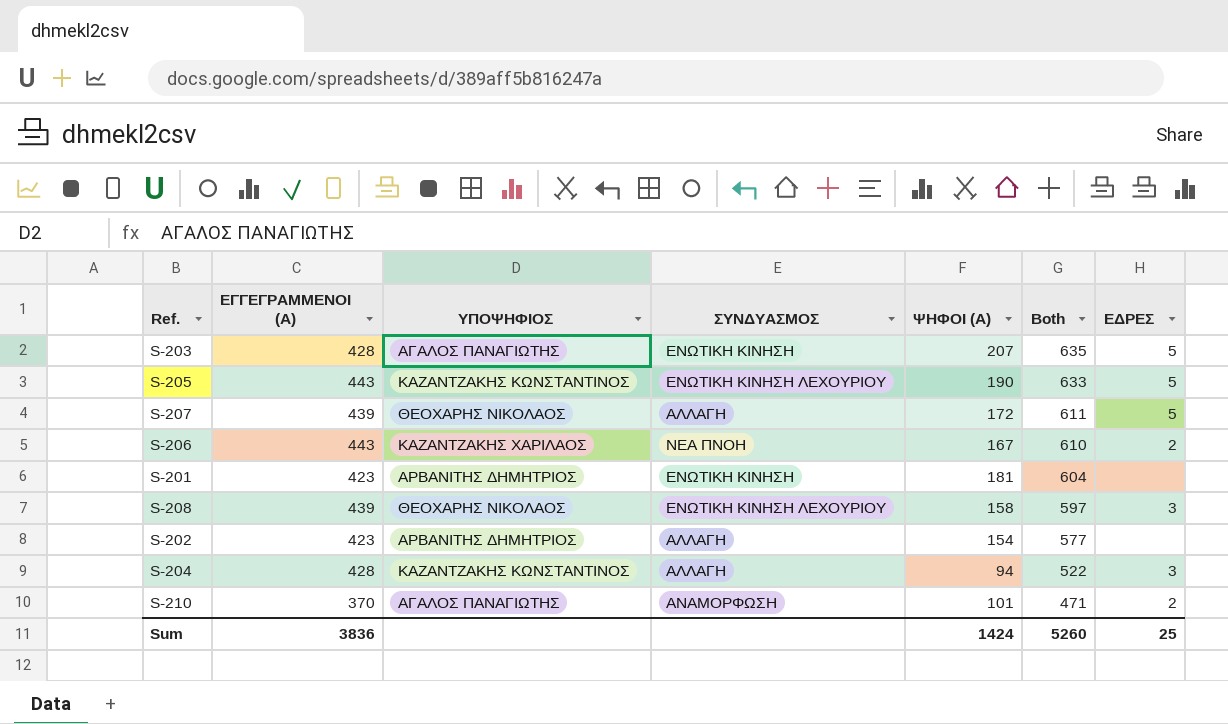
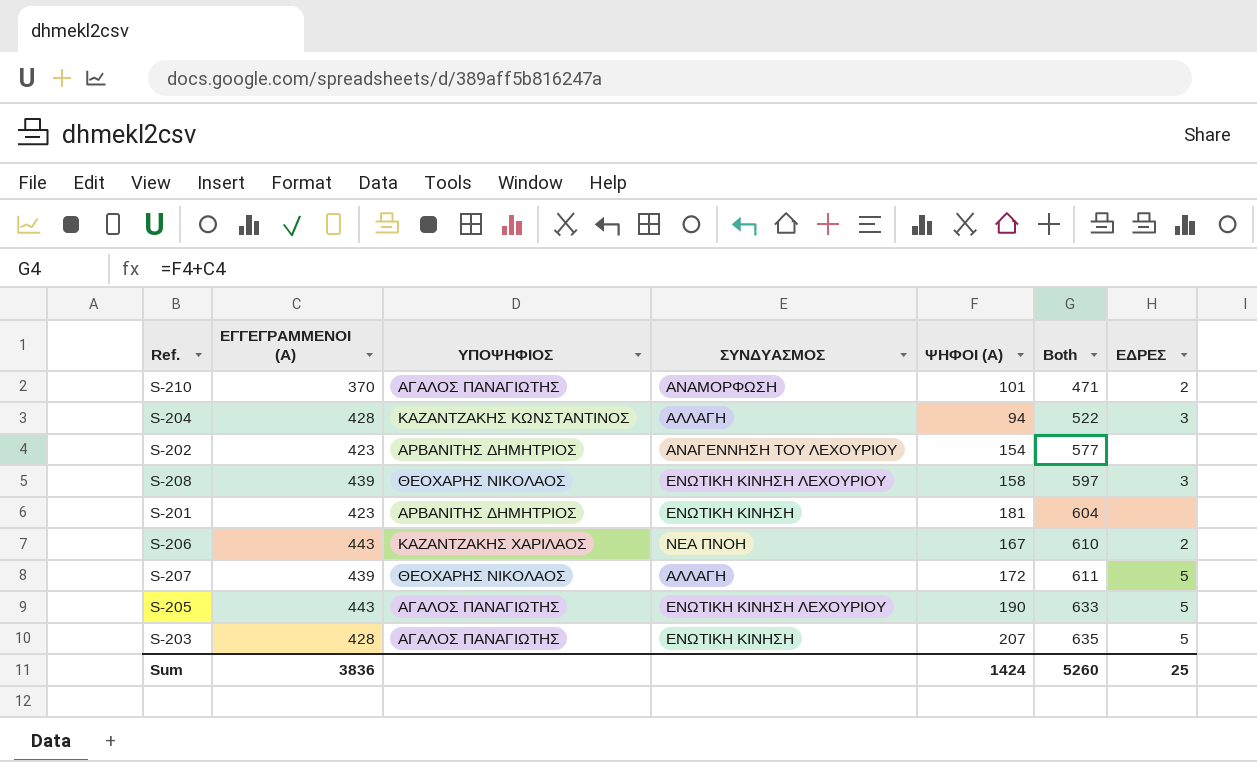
row order: Both descending -> Both ascending
S-202 | ΣΥΝΔΥΑΣΜΟΣ: ΑΛΛΑΓΗ -> ΑΝΑΓΕΝΝΗΣΗ ΤΟΥ ΛΕΧΟΥΡΙΟΥ
S-205 | ΥΠΟΨΗΦΙΟΣ: ΚΑΖΑΝΤΖΑΚΗΣ ΚΩΝΣΤΑΝΤΙΝΟΣ -> ΑΓΑΛΟΣ ΠΑΝΑΓΙΩΤΗΣ

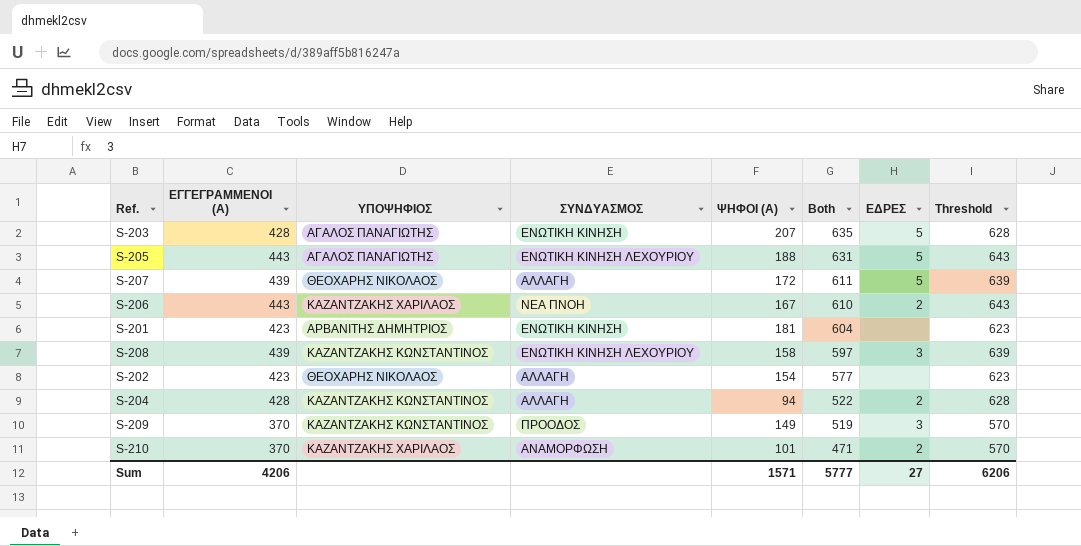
row order: Both ascending -> Both descending
column Threshold | formula: none -> [ΕΓΓΕΓΡΑΜΜΕΝΟΙ (Α)] + 200
S-205 | ΨΗΦΟΙ (Α): 190 -> 188
S-205 | Both: 633 -> 631
S-208 | ΥΠΟΨΗΦΙΟΣ: ΘΕΟΧΑΡΗΣ ΝΙΚΟΛΑΟΣ -> ΚΑΖΑΝΤΖΑΚΗΣ ΚΩΝΣΤΑΝΤΙΝΟΣ
S-202 | ΥΠΟΨΗΦΙΟΣ: ΑΡΒΑΝΙΤΗΣ ΔΗΜΗΤΡΙΟΣ -> ΘΕΟΧΑΡΗΣ ΝΙΚΟΛΑΟΣ
S-202 | ΣΥΝΔΥΑΣΜΟΣ: ΑΝΑΓΕΝΝΗΣΗ ΤΟΥ ΛΕΧΟΥΡΙΟΥ -> ΑΛΛΑΓΗ
S-204 | ΕΔΡΕΣ: 3 -> 2
row S-209: none -> 370 | ΚΑΖΑΝΤΖΑΚΗΣ ΚΩΝΣΤΑΝΤΙΝΟΣ | ΠΡΟΟΔΟΣ | 149 | 519 | 3 | 570
S-210 | ΥΠΟΨΗΦΙΟΣ: ΑΓΑΛΟΣ ΠΑΝΑΓΙΩΤΗΣ -> ΚΑΖΑΝΤΖΑΚΗΣ ΧΑΡΙΛΑΟΣ
Sum | ΕΓΓΕΓΡΑΜΜΕΝΟΙ (Α): 3836 -> 4206
Sum | ΨΗΦΟΙ (Α): 1424 -> 1571
Sum | Both: 5260 -> 5777
Sum | ΕΔΡΕΣ: 25 -> 27

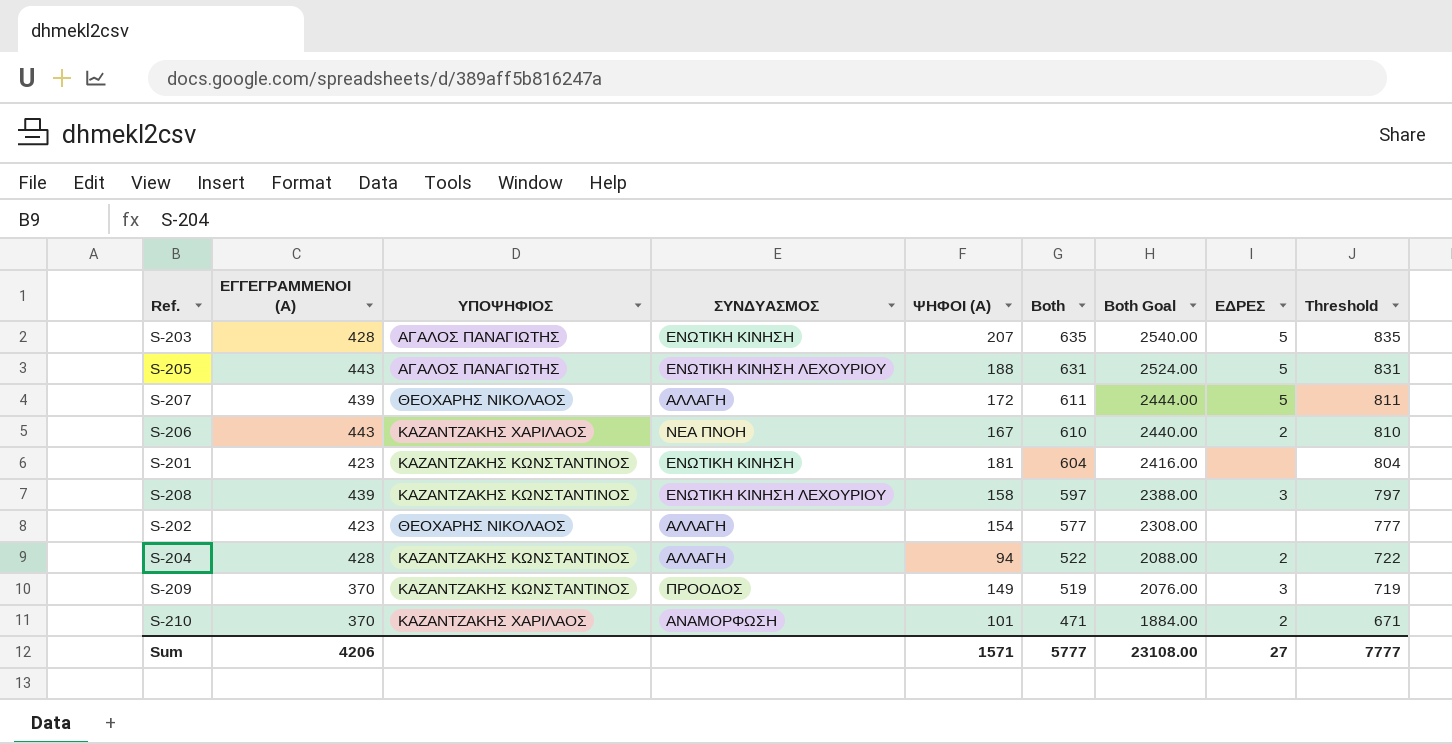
column Both Goal | formula: none -> [Both] * 4
column Threshold | formula: [ΕΓΓΕΓΡΑΜΜΕΝΟΙ (Α)] + 200 -> [Both] + 200
S-201 | ΥΠΟΨΗΦΙΟΣ: ΑΡΒΑΝΙΤΗΣ ΔΗΜΗΤΡΙΟΣ -> ΚΑΖΑΝΤΖΑΚΗΣ ΚΩΝΣΤΑΝΤΙΝΟΣ
Sum | Threshold: 6206 -> 7777

